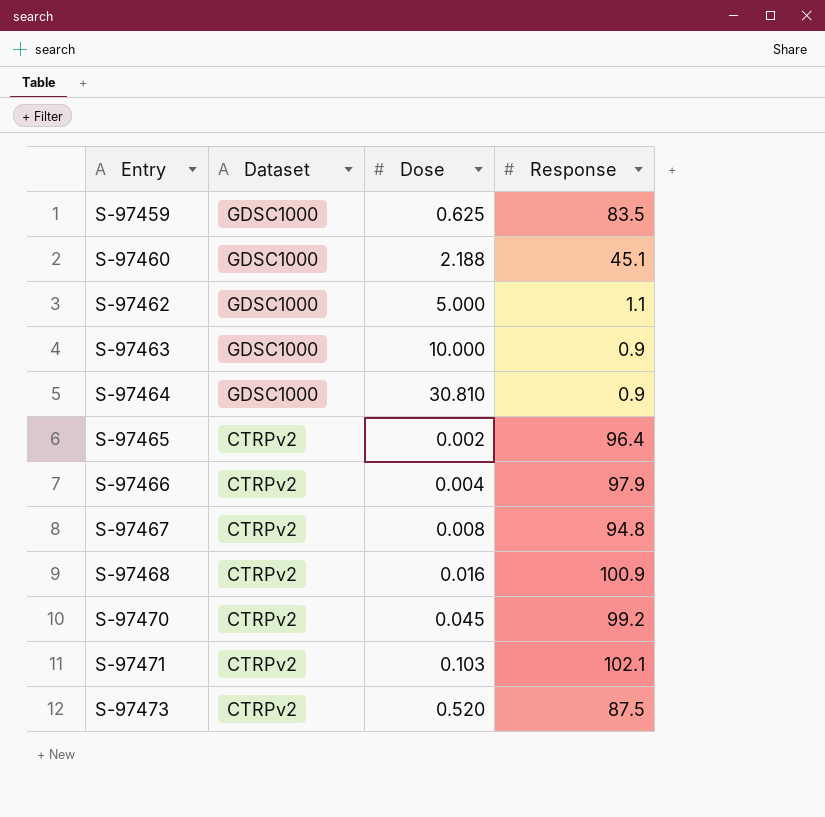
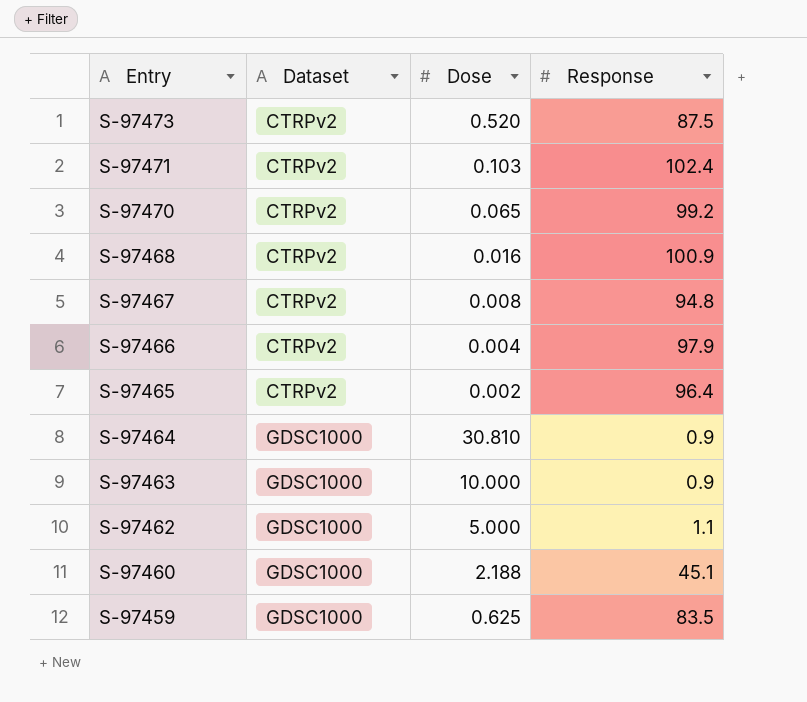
row order: Entry ascending -> Entry descending
S-97471 | Response: 102.1 -> 102.4
S-97470 | Dose: 0.045 -> 0.065

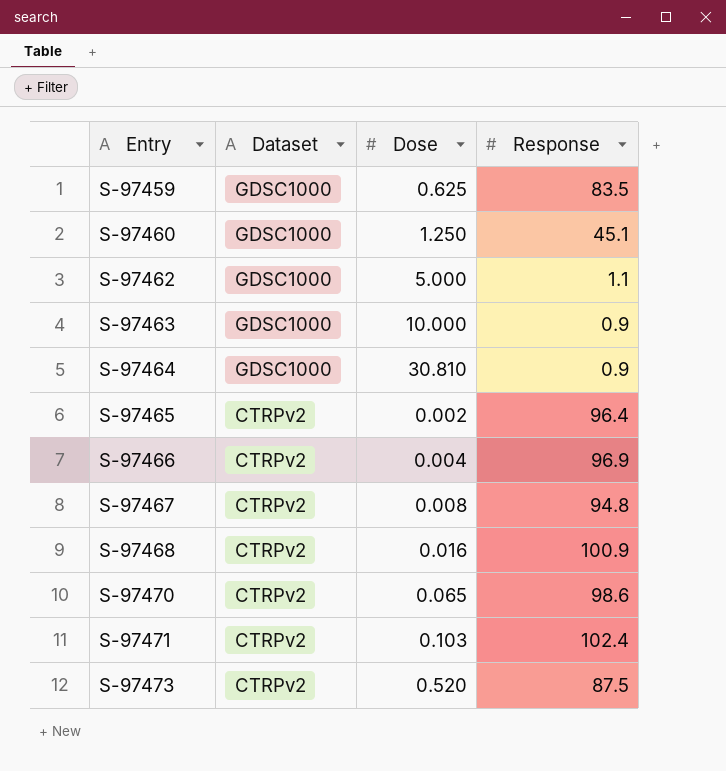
row order: Entry descending -> Entry ascending
S-97460 | Dose: 2.188 -> 1.250
S-97466 | Response: 97.9 -> 96.9
S-97470 | Response: 99.2 -> 98.6

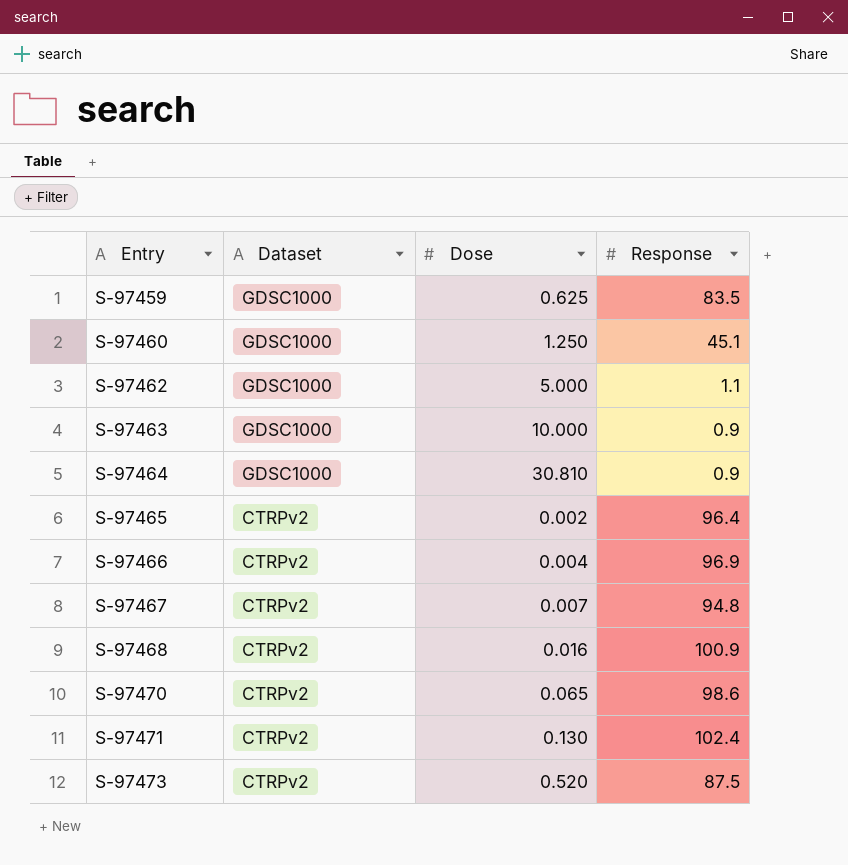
S-97467 | Dose: 0.008 -> 0.007
S-97471 | Dose: 0.103 -> 0.130

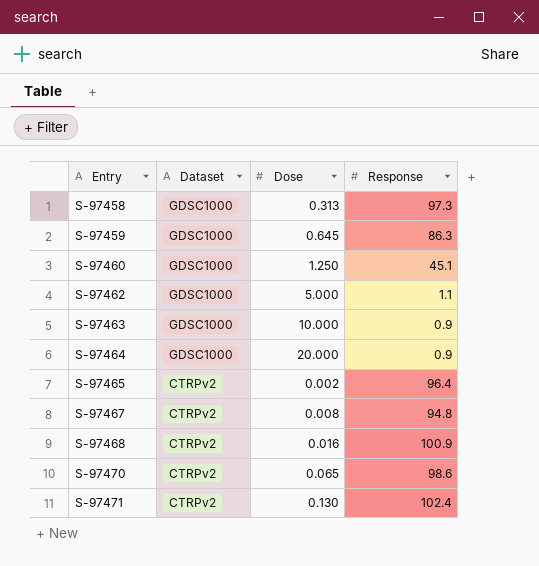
row S-97466: CTRPv2 | 0.004 | 96.9 -> none
row S-97473: CTRPv2 | 0.520 | 87.5 -> none
row S-97458: none -> GDSC1000 | 0.313 | 97.3
S-97459 | Dose: 0.625 -> 0.645
S-97459 | Response: 83.5 -> 86.3
S-97464 | Dose: 30.810 -> 20.000
S-97467 | Dose: 0.007 -> 0.008

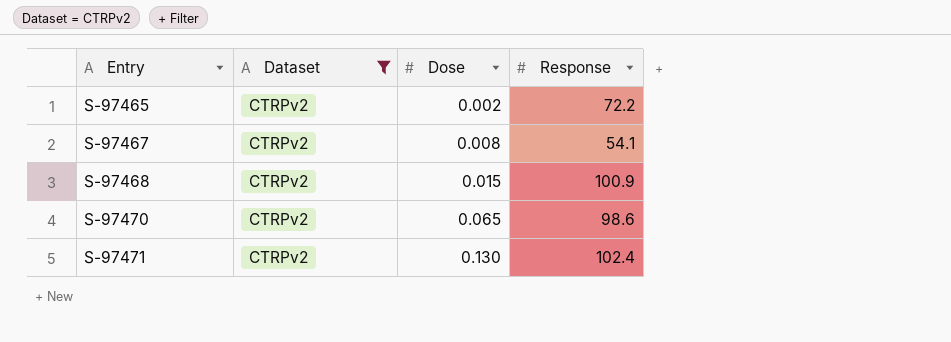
filter: none -> Dataset = CTRPv2
S-97465 | Response: 96.4 -> 72.2
S-97467 | Response: 94.8 -> 54.1
S-97468 | Dose: 0.016 -> 0.015

